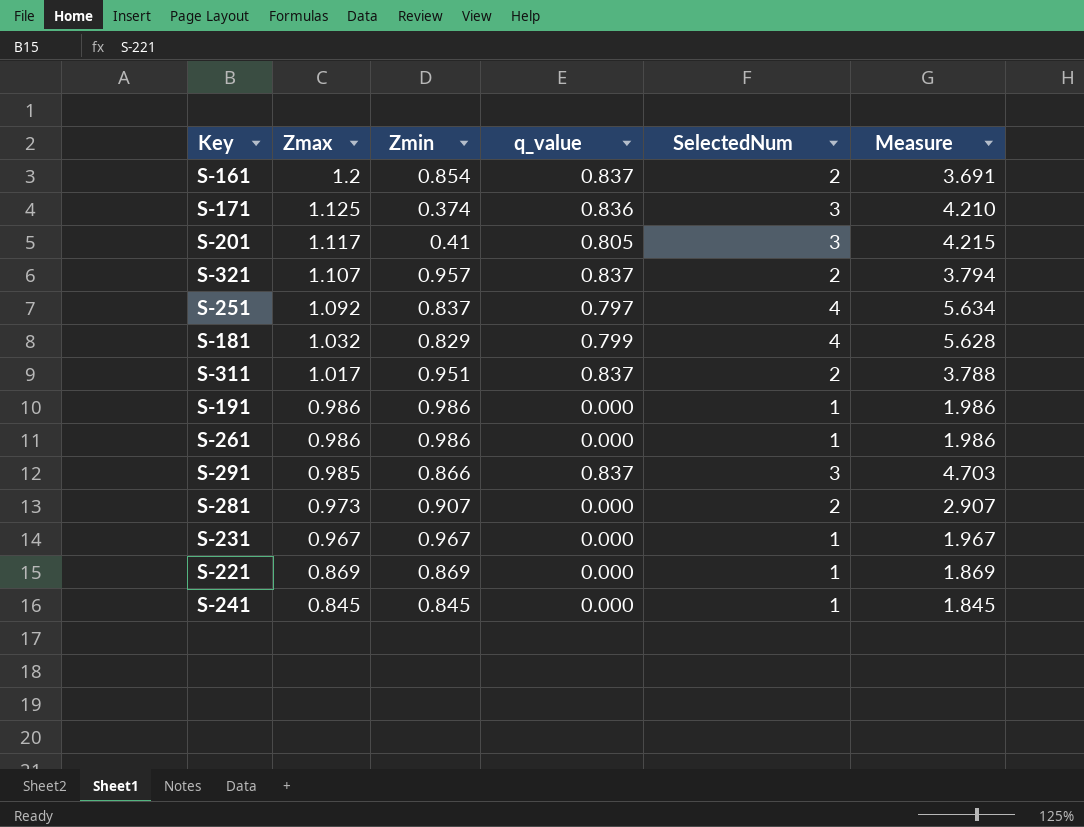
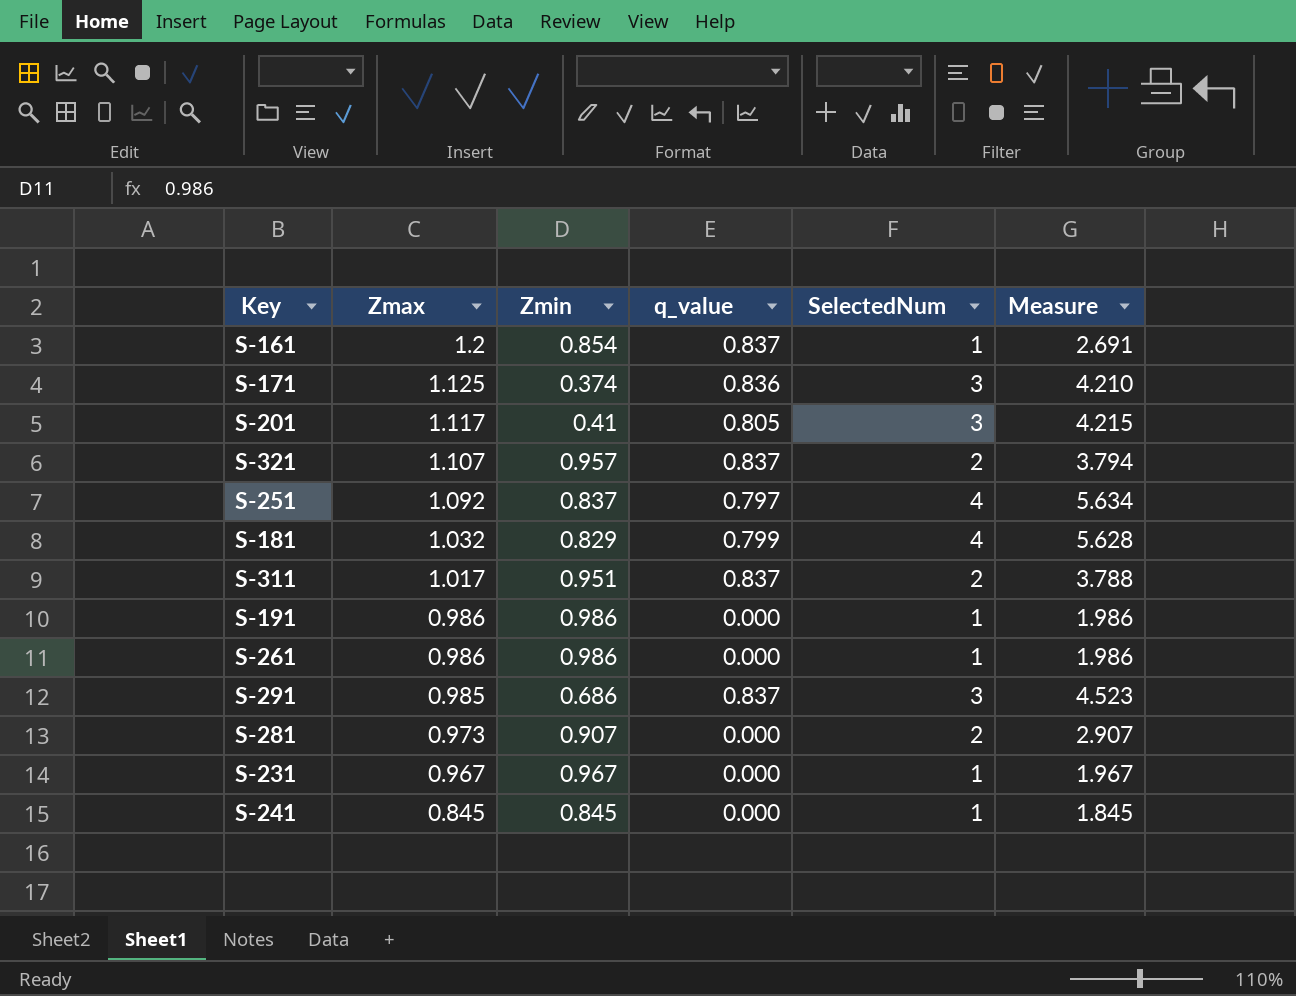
row S-221: 0.869 | 0.869 | 0.000 | 1 | 1.869 -> none
S-161 | SelectedNum: 2 -> 1
S-161 | Measure: 3.691 -> 2.691
S-291 | Zmin: 0.866 -> 0.686
S-291 | Measure: 4.703 -> 4.523

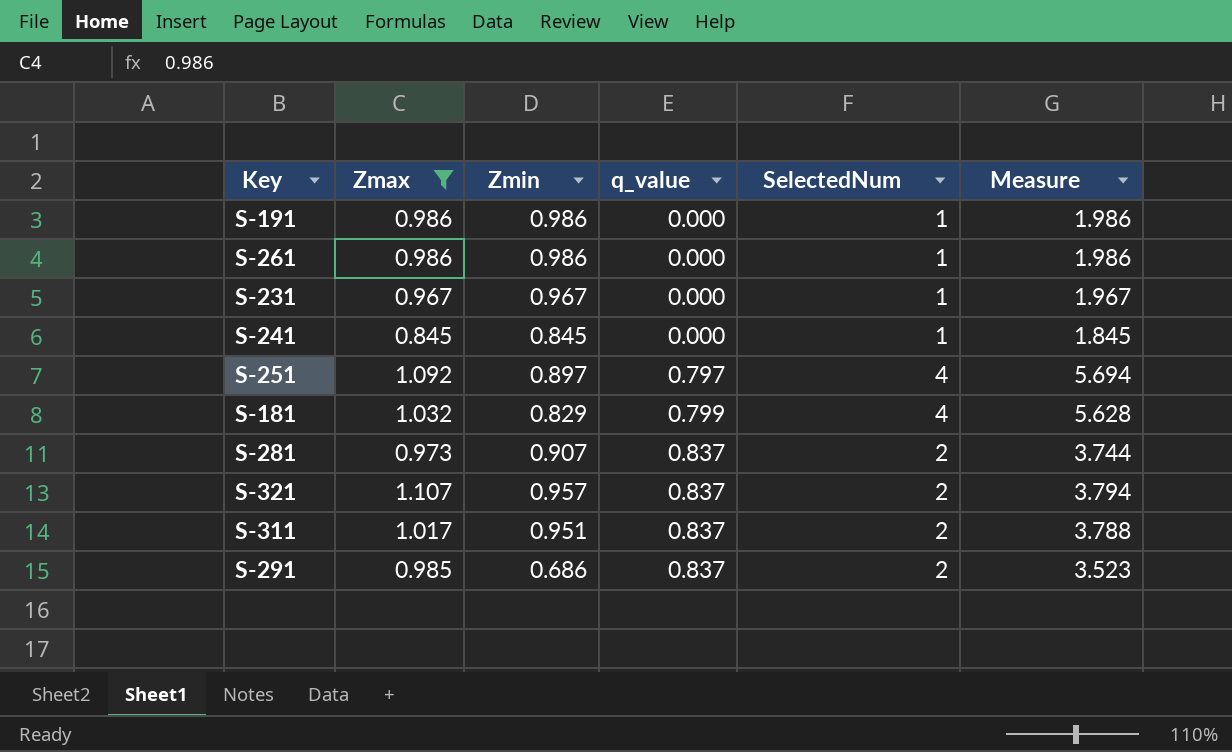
filter: none -> Zmax <= 1.107
row order: Zmax descending -> q_value ascending
S-251 | Zmin: 0.837 -> 0.897
S-251 | Measure: 5.634 -> 5.694
S-281 | q_value: 0.000 -> 0.837
S-281 | Measure: 2.907 -> 3.744
S-291 | SelectedNum: 3 -> 2
S-291 | Measure: 4.523 -> 3.523

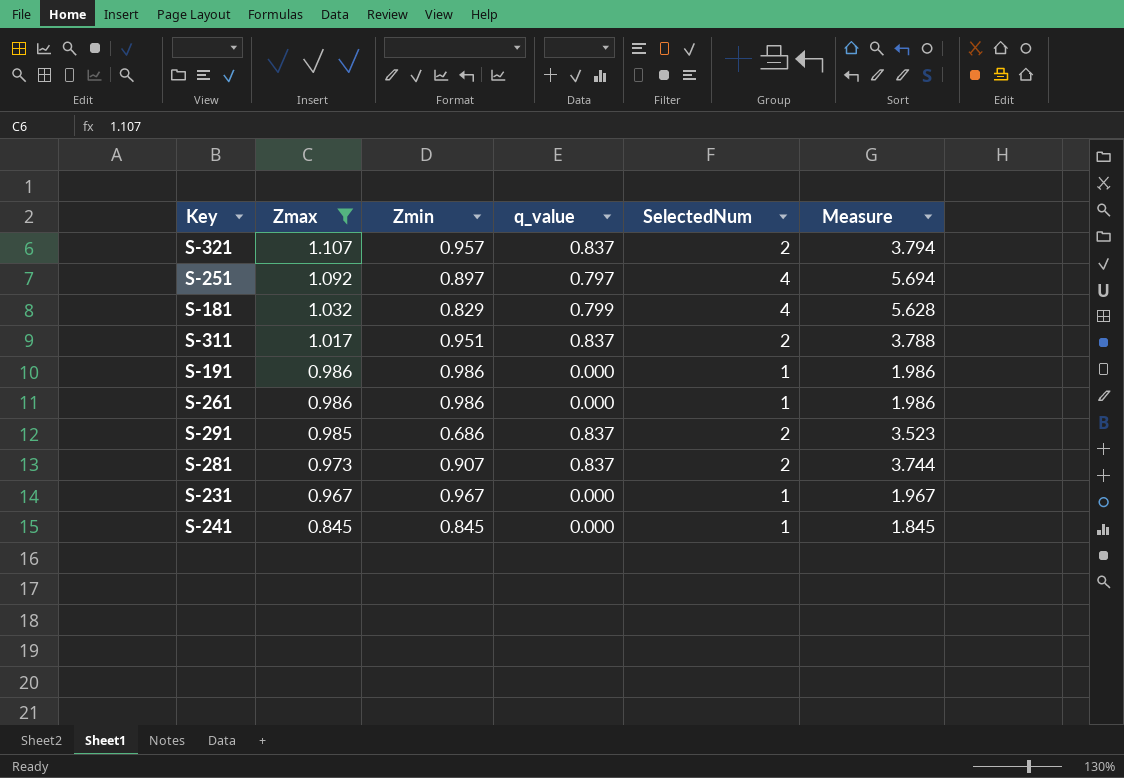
row order: q_value ascending -> Zmax descending

